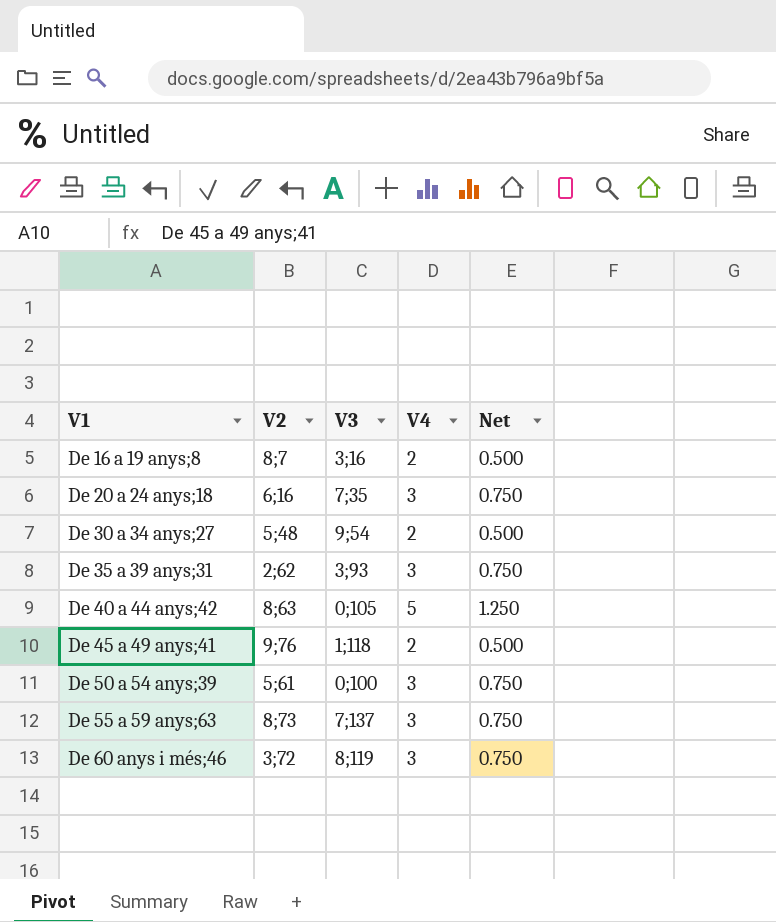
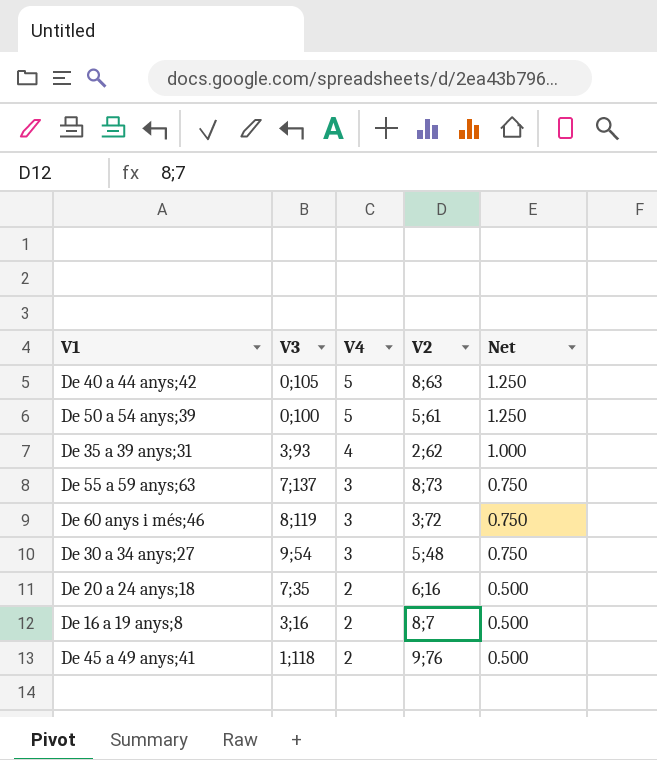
row order: V1 ascending -> V4 descending
column V2 | position: 2 -> 4
De 50 a 54 anys;39 | V4: 3 -> 5
De 50 a 54 anys;39 | Net: 0.750 -> 1.250
De 35 a 39 anys;31 | V4: 3 -> 4
De 35 a 39 anys;31 | Net: 0.750 -> 1.000
De 30 a 34 anys;27 | V4: 2 -> 3
De 30 a 34 anys;27 | Net: 0.500 -> 0.750
De 20 a 24 anys;18 | V4: 3 -> 2
De 20 a 24 anys;18 | Net: 0.750 -> 0.500

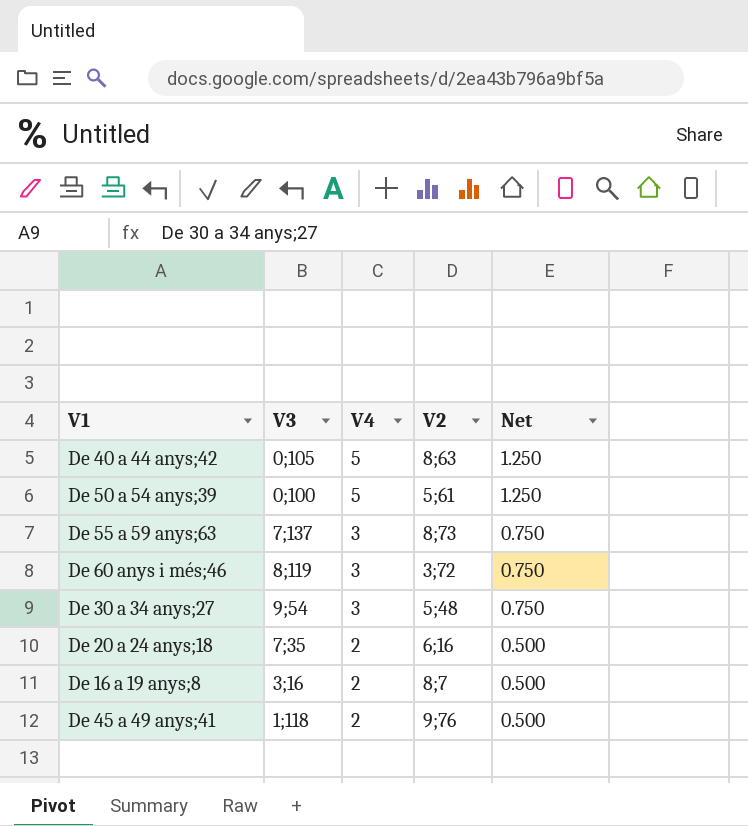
row De 35 a 39 anys;31: 3;93 | 4 | 2;62 | 1.000 -> none

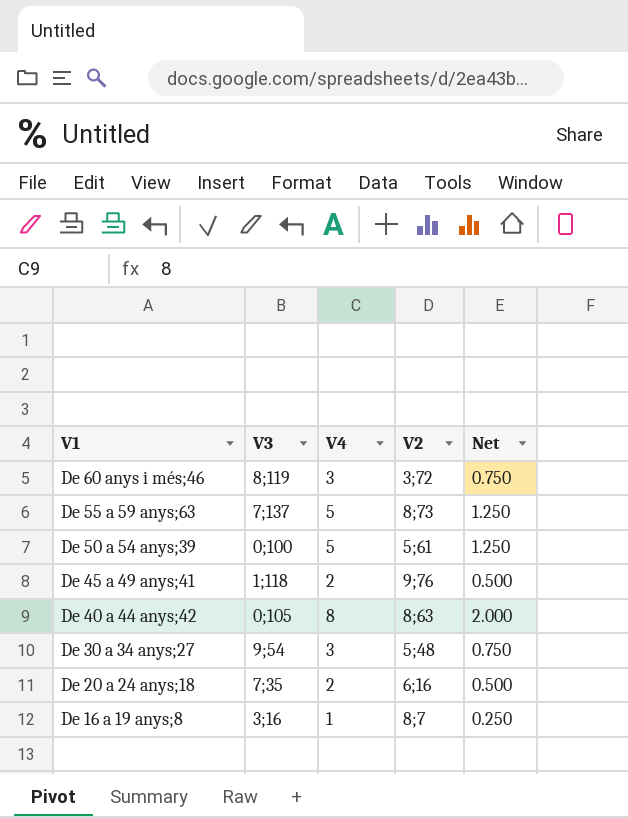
row order: V4 descending -> V1 descending
De 55 a 59 anys;63 | V4: 3 -> 5
De 55 a 59 anys;63 | Net: 0.750 -> 1.250
De 40 a 44 anys;42 | V4: 5 -> 8
De 40 a 44 anys;42 | Net: 1.250 -> 2.000
De 16 a 19 anys;8 | V4: 2 -> 1
De 16 a 19 anys;8 | Net: 0.500 -> 0.250

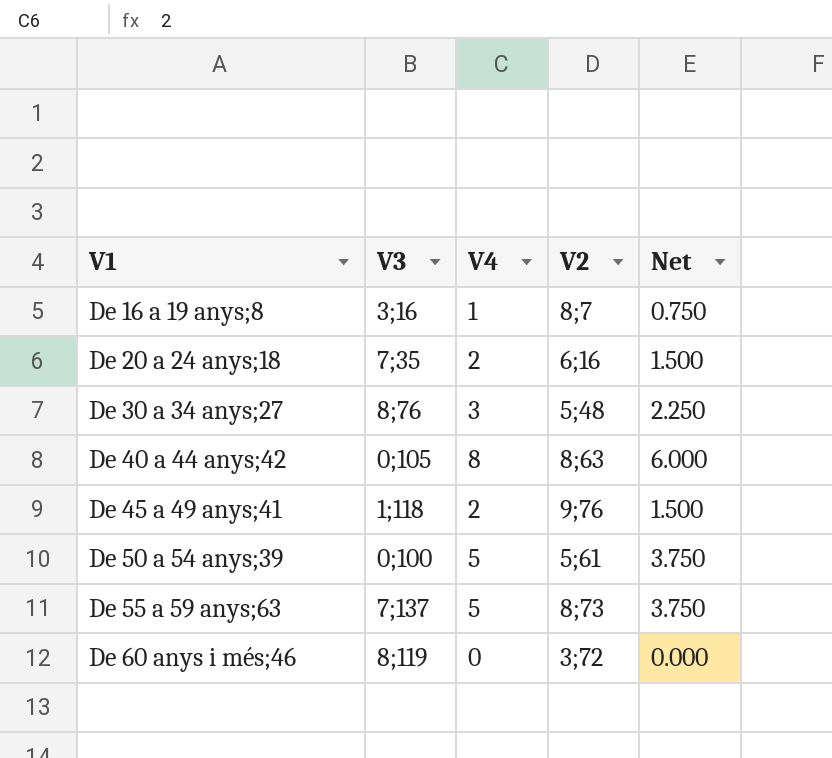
row order: V1 descending -> V1 ascending
column Net | formula: [V4] * 0.25 -> [V4] * 0.75
De 30 a 34 anys;27 | V3: 9;54 -> 8;76
De 60 anys i més;46 | V4: 3 -> 0

